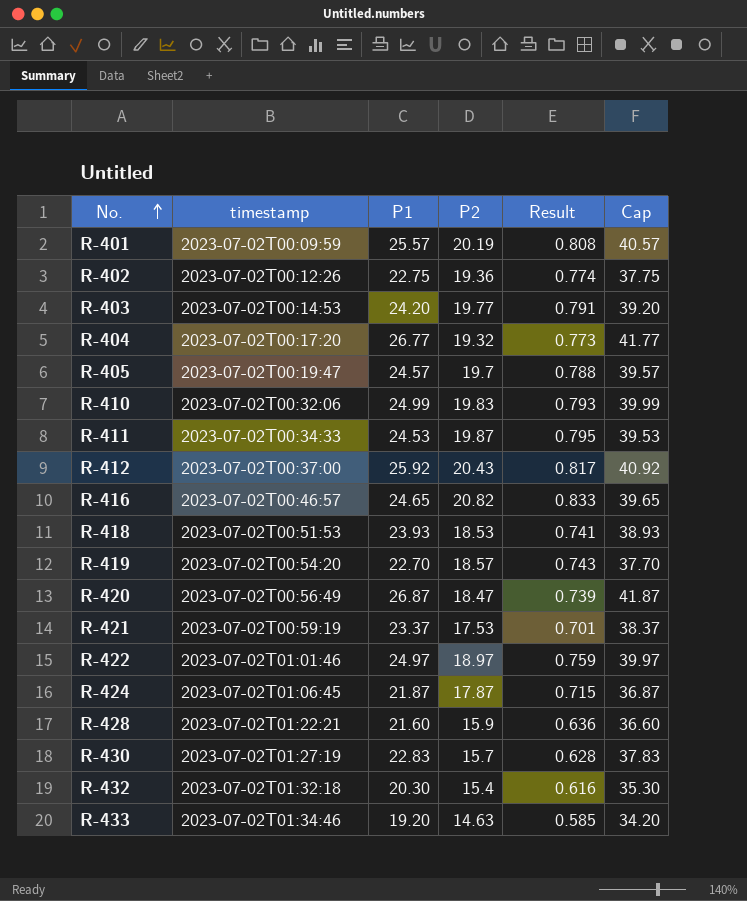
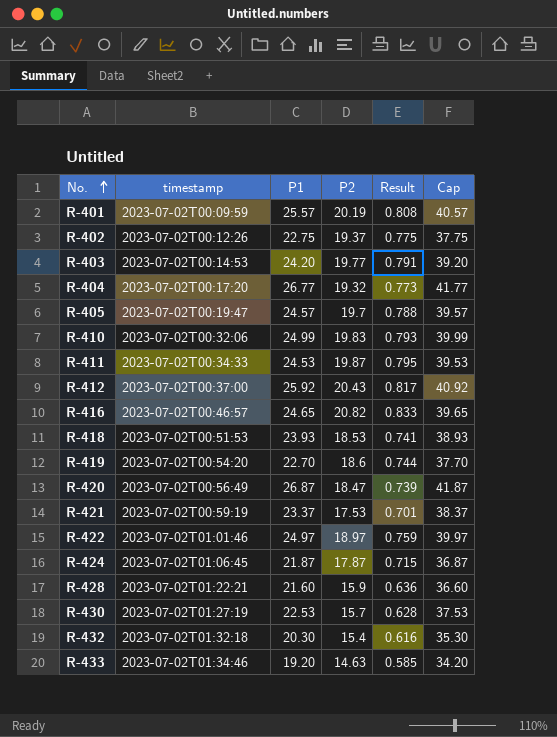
R-402 | P2: 19.36 -> 19.37
R-402 | Result: 0.774 -> 0.775
R-419 | P2: 18.57 -> 18.6
R-419 | Result: 0.743 -> 0.744
R-430 | P1: 22.83 -> 22.53
R-430 | Cap: 37.83 -> 37.53

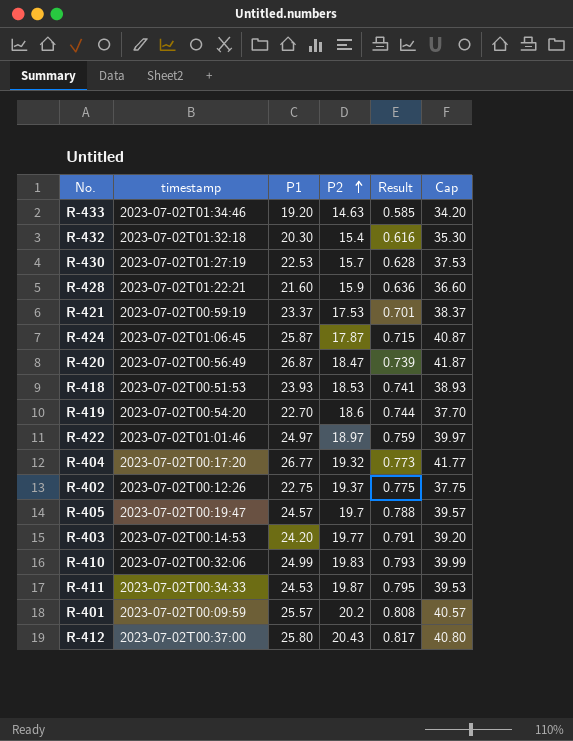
row order: No. ascending -> P2 ascending
row R-416: 2023-07-02T00:46:57 | 24.65 | 20.82 | 0.833 | 39.65 -> none
R-424 | P1: 21.87 -> 25.87
R-424 | Cap: 36.87 -> 40.87
R-401 | P2: 20.19 -> 20.2
R-412 | P1: 25.92 -> 25.80
R-412 | Cap: 40.92 -> 40.80

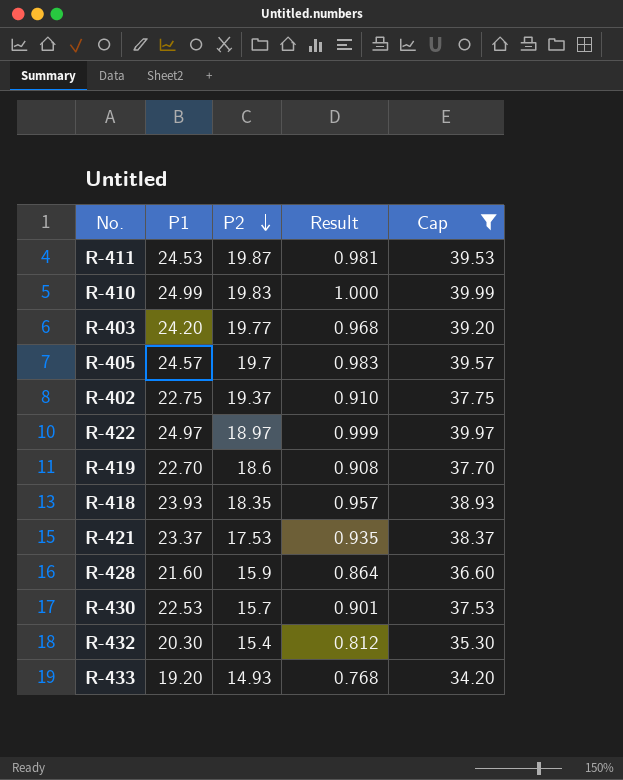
filter: none -> Cap <= 39.99
row order: P2 ascending -> P2 descending
column timestamp | position: 2 -> none
column Result | formula: [P2] * 0.04 -> [P1] * 0.04
R-418 | P2: 18.53 -> 18.35
R-433 | P2: 14.63 -> 14.93

